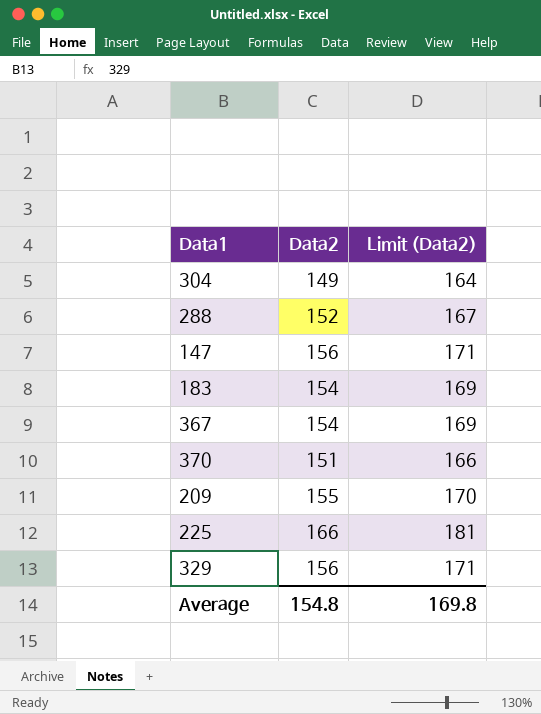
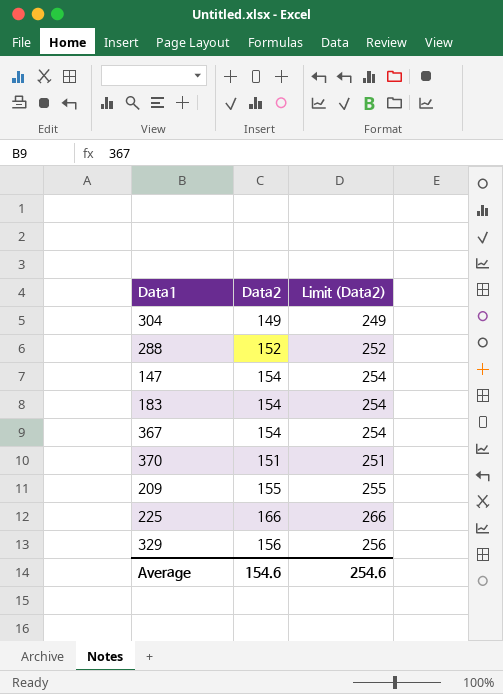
column Limit (Data2) | formula: [Data2] + 15 -> [Data2] + 100
147 | Data2: 156 -> 154
Average | Data2: 154.8 -> 154.6
Average | Limit (Data2): 169.8 -> 254.6

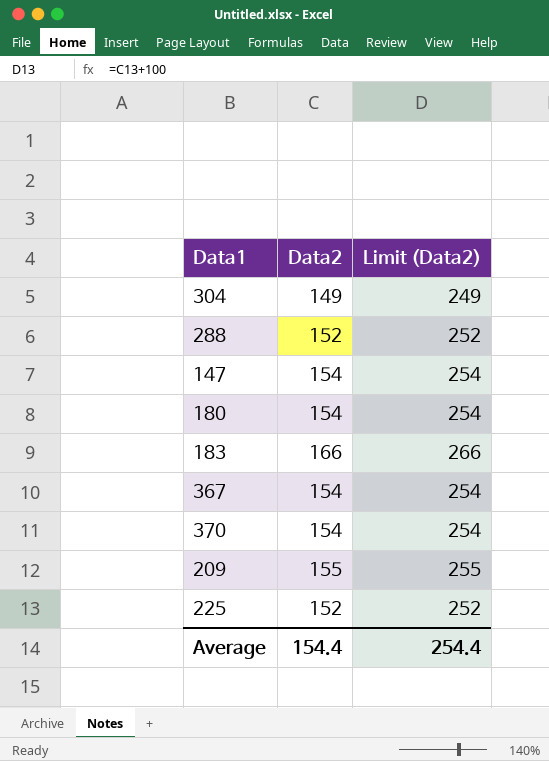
row 329: 156 | 256 -> none
row 180: none -> 154 | 254
183 | Data2: 154 -> 166
183 | Limit (Data2): 254 -> 266
370 | Data2: 151 -> 154
370 | Limit (Data2): 251 -> 254
225 | Data2: 166 -> 152
225 | Limit (Data2): 266 -> 252
Average | Data2: 154.6 -> 154.4
Average | Limit (Data2): 254.6 -> 254.4

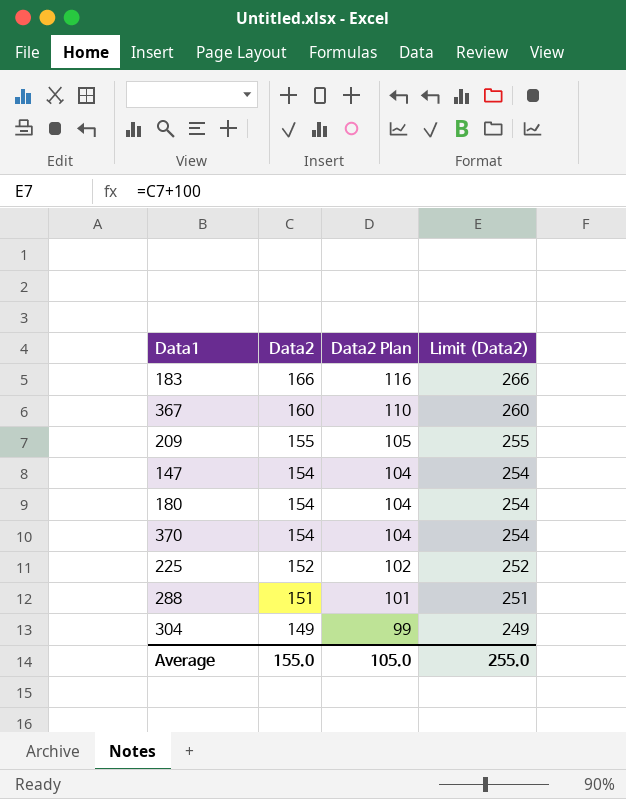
row order: none -> Data2 descending
column Data2 Plan | formula: none -> [Data2] - 50
367 | Data2: 154 -> 160
367 | Limit (Data2): 254 -> 260
288 | Data2: 152 -> 151
288 | Limit (Data2): 252 -> 251
Average | Data2: 154.4 -> 155.0
Average | Limit (Data2): 254.4 -> 255.0

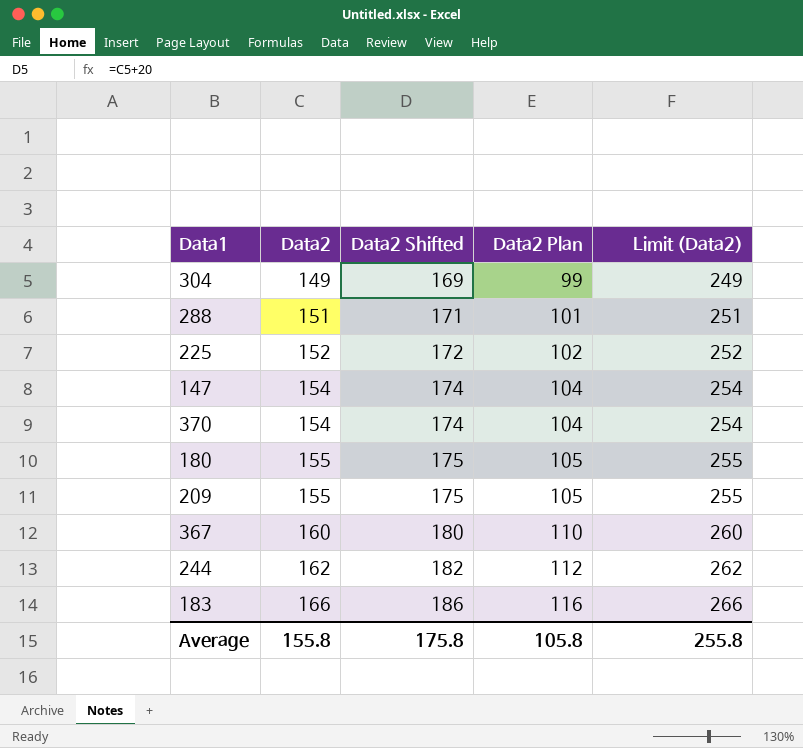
row order: Data2 descending -> Data2 ascending
column Data2 Shifted | formula: none -> [Data2] + 20
180 | Data2: 154 -> 155
180 | Data2 Plan: 104 -> 105
180 | Limit (Data2): 254 -> 255
row 244: none -> 162 | 182 | 112 | 262
Average | Data2: 155.0 -> 155.8
Average | Data2 Plan: 105.0 -> 105.8
Average | Limit (Data2): 255.0 -> 255.8

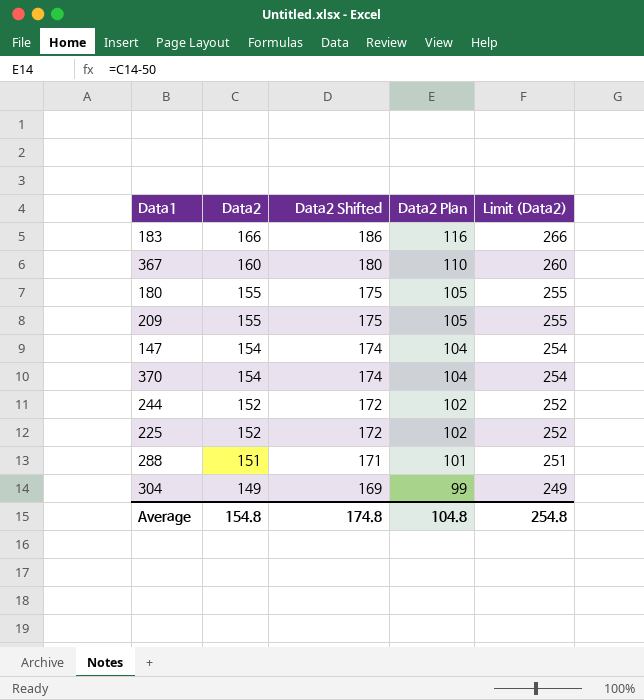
row order: Data2 ascending -> Data2 descending
244 | Data2: 162 -> 152
244 | Data2 Shifted: 182 -> 172
244 | Data2 Plan: 112 -> 102
244 | Limit (Data2): 262 -> 252
Average | Data2: 155.8 -> 154.8
Average | Data2 Shifted: 175.8 -> 174.8
Average | Data2 Plan: 105.8 -> 104.8
Average | Limit (Data2): 255.8 -> 254.8

